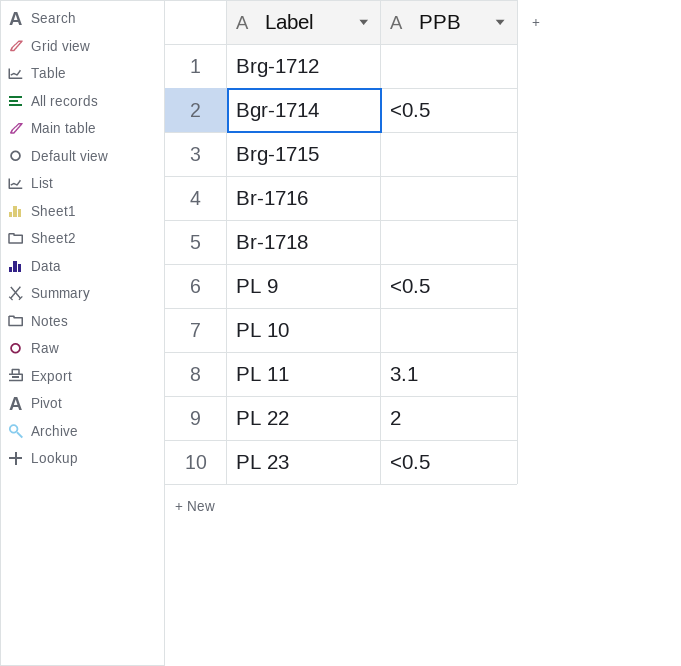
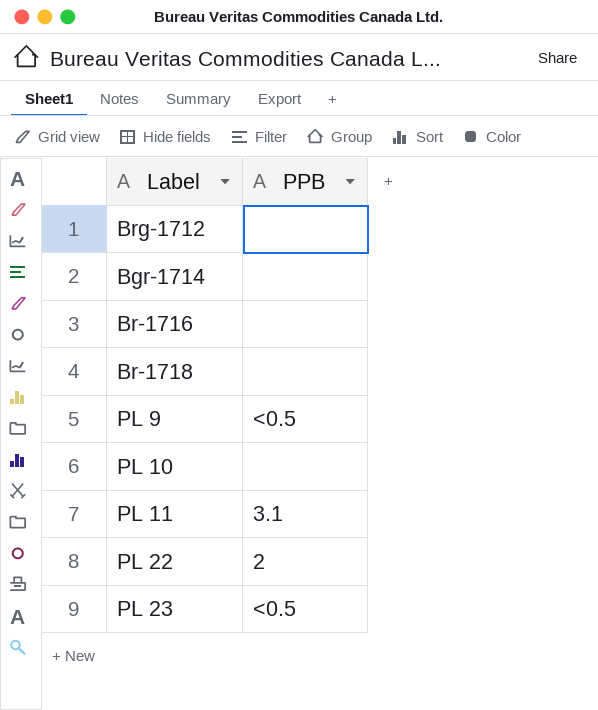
row Brg-1715: none -> none
Bgr-1714 | PPB: <0.5 -> none

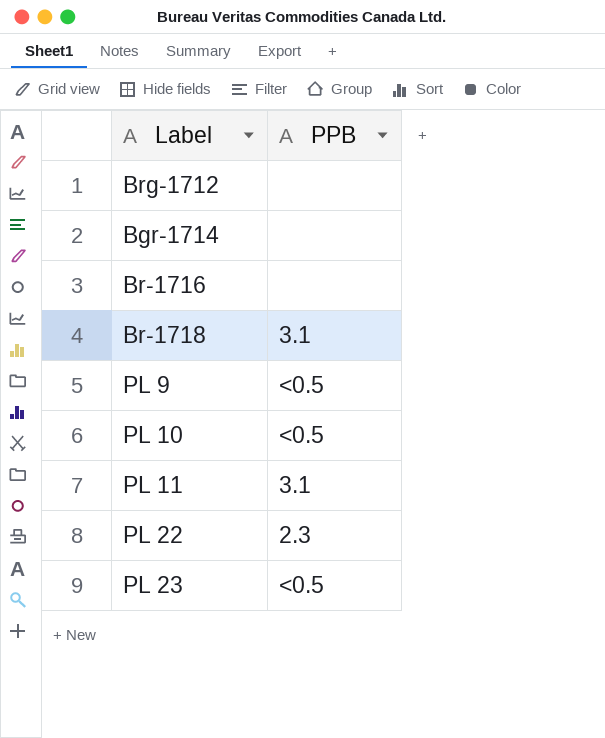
Br-1718 | PPB: none -> 3.1
PL 10 | PPB: none -> <0.5
PL 22 | PPB: 2 -> 2.3

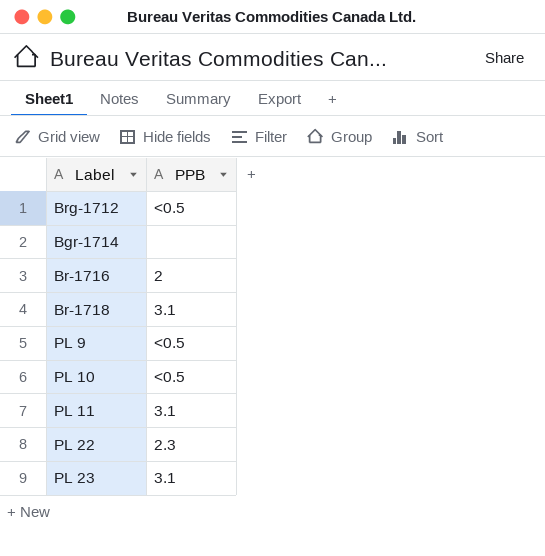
Brg-1712 | PPB: none -> <0.5
Br-1716 | PPB: none -> 2
PL 23 | PPB: <0.5 -> 3.1

